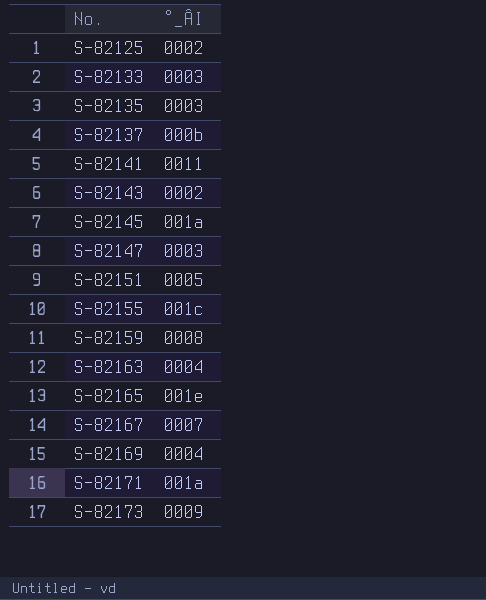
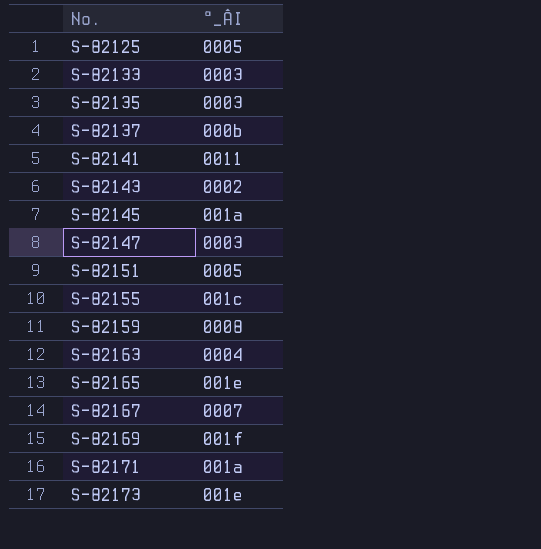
S-82125 | °_ÂI: 0002 -> 0005
S-82169 | °_ÂI: 0004 -> 001f
S-82173 | °_ÂI: 0009 -> 001e

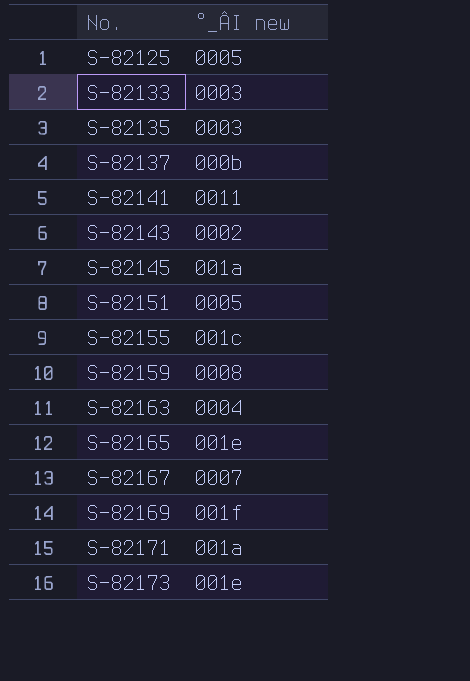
column name: °_ÂI -> °_ÂI new
row S-82147: 0003 -> none

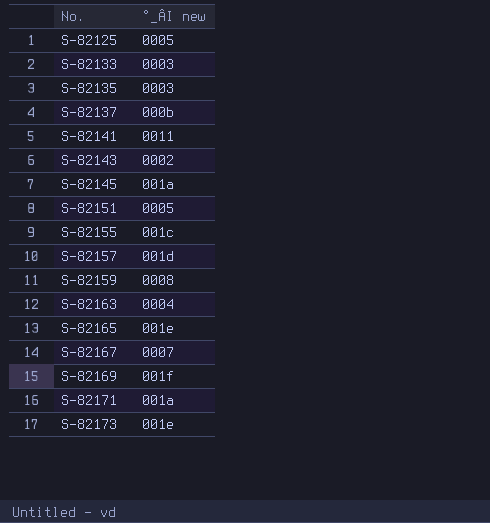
row S-82157: none -> 001d

